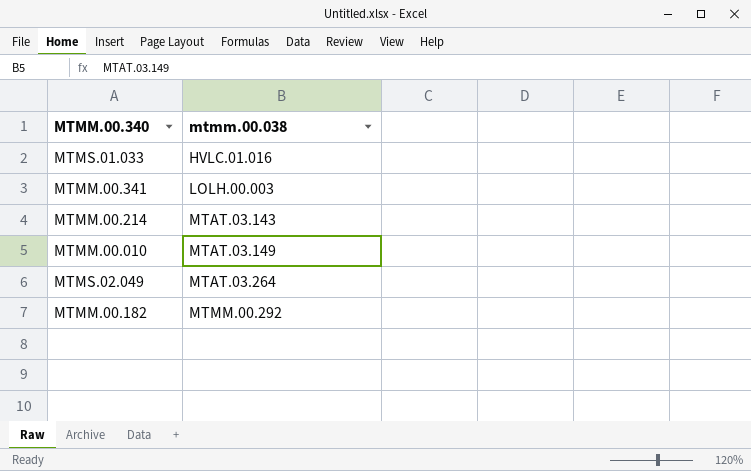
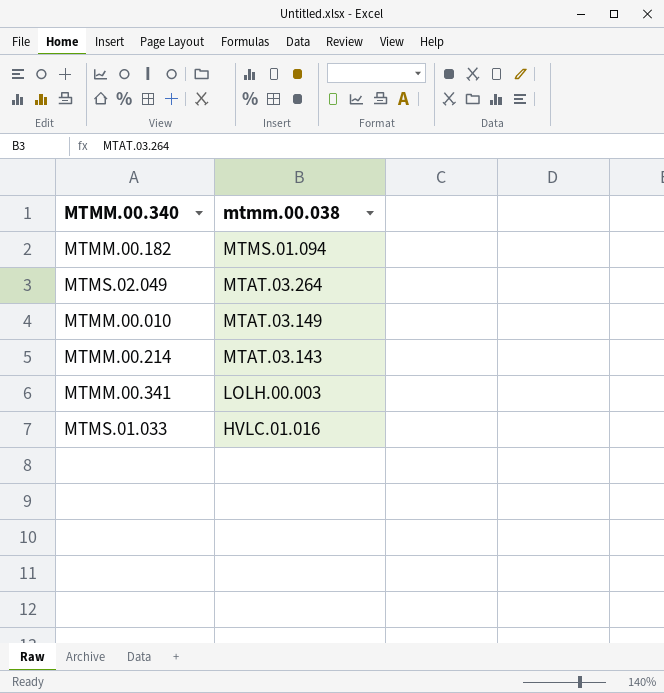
row order: mtmm.00.038 ascending -> mtmm.00.038 descending
MTMM.00.182 | mtmm.00.038: MTMM.00.292 -> MTMS.01.094

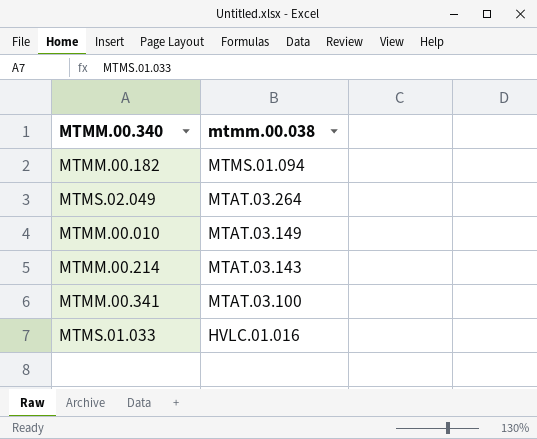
MTMM.00.341 | mtmm.00.038: LOLH.00.003 -> MTAT.03.100

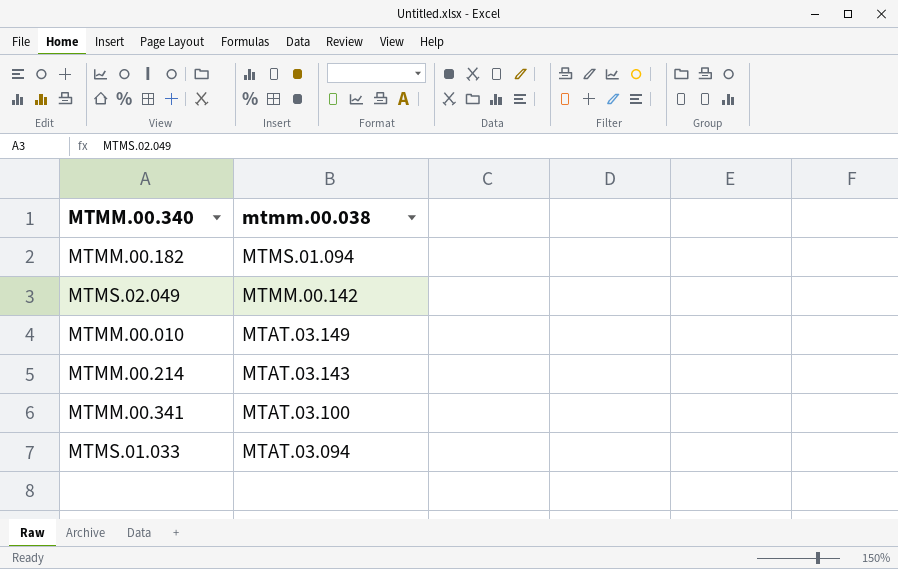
MTMS.02.049 | mtmm.00.038: MTAT.03.264 -> MTMM.00.142
MTMS.01.033 | mtmm.00.038: HVLC.01.016 -> MTAT.03.094

